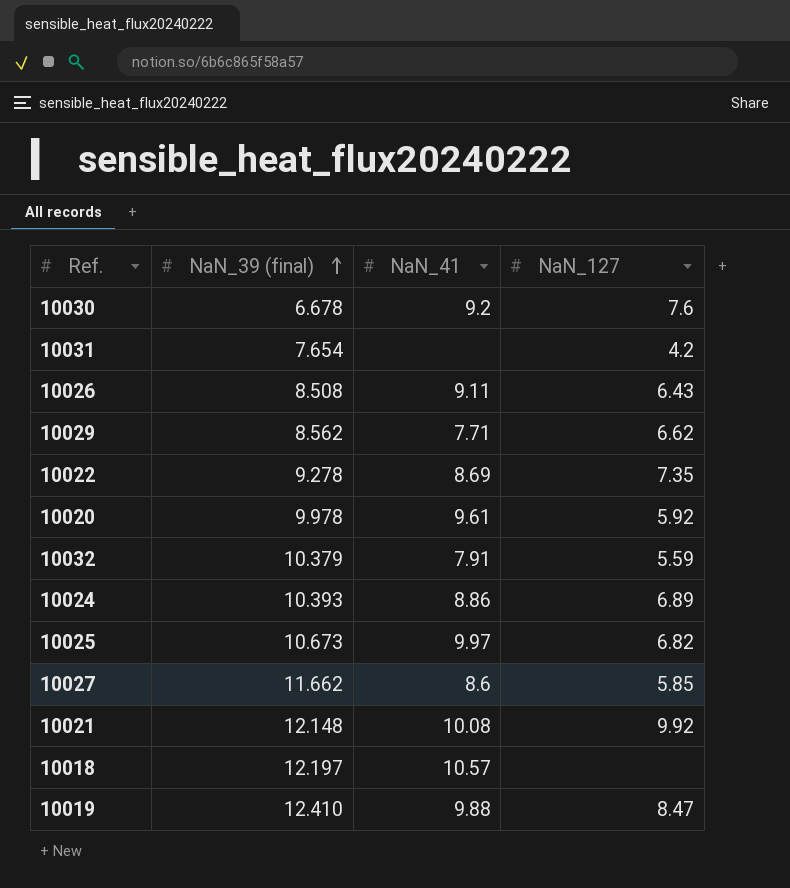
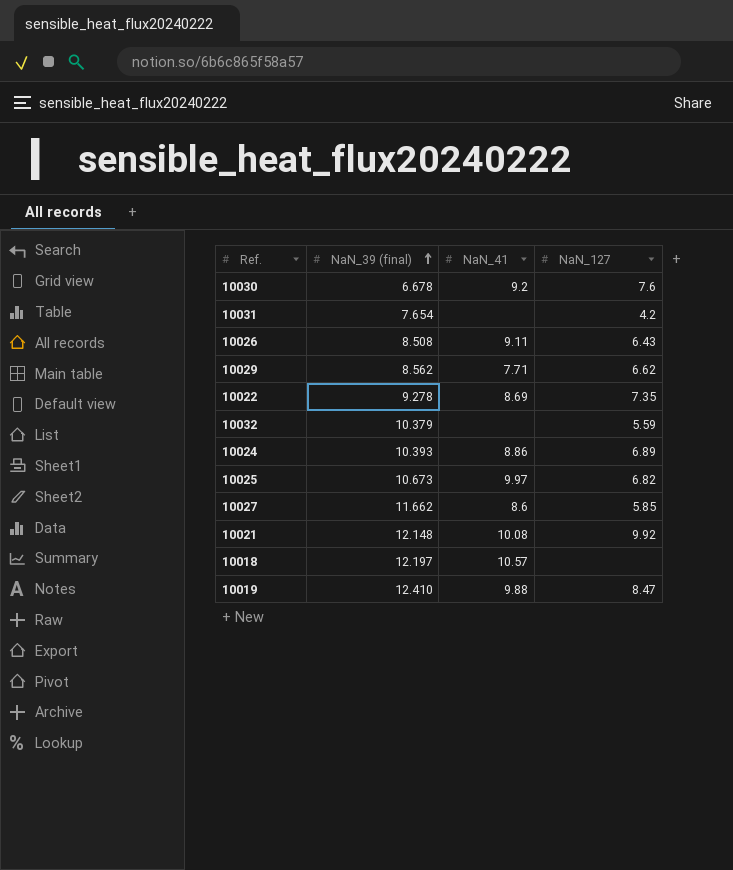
row 10020: 9.978 | 9.61 | 5.92 -> none
10032 | NaN_41: 7.91 -> none

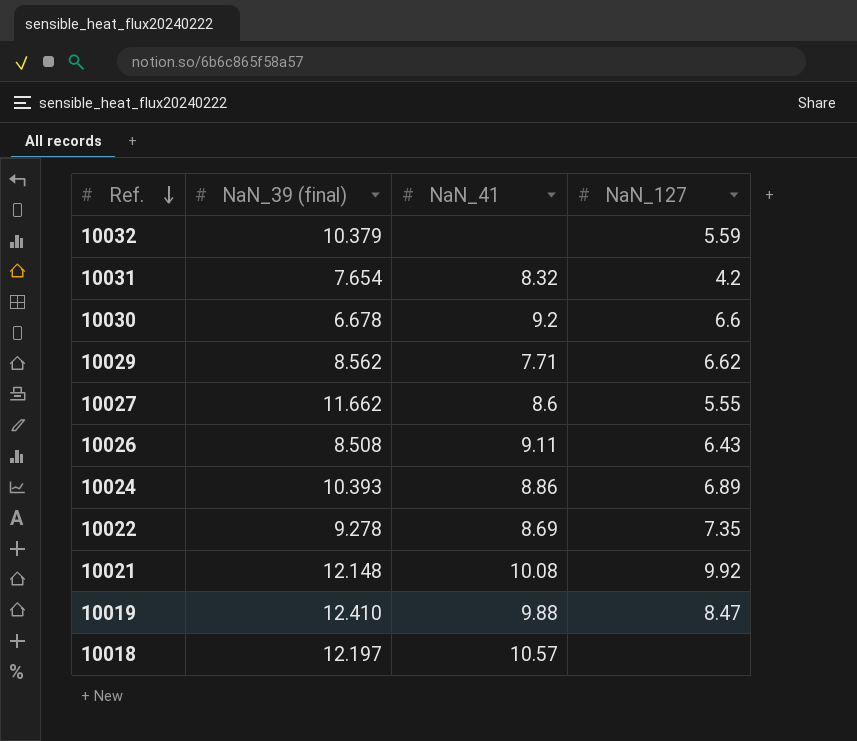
row order: NaN_39 (final) ascending -> Ref. descending
row 10025: 10.673 | 9.97 | 6.82 -> none
10031 | NaN_41: none -> 8.32
10030 | NaN_127: 7.6 -> 6.6
10027 | NaN_127: 5.85 -> 5.55

